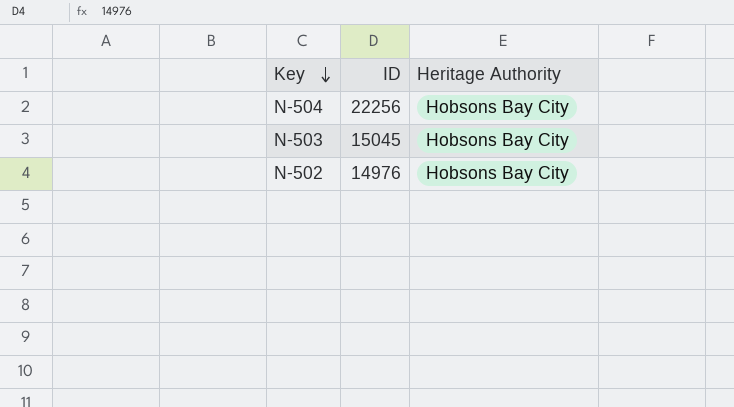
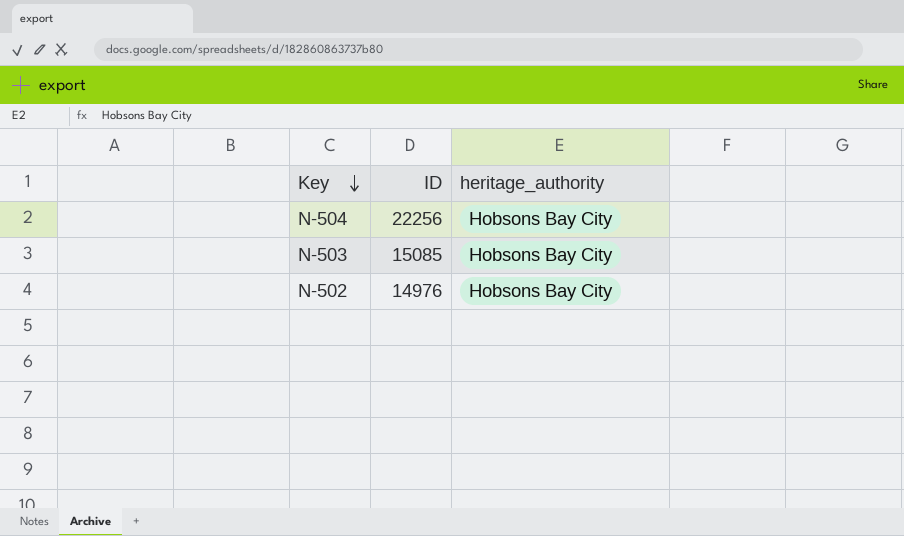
column name: Heritage Authority -> heritage_authority
N-503 | ID: 15045 -> 15085

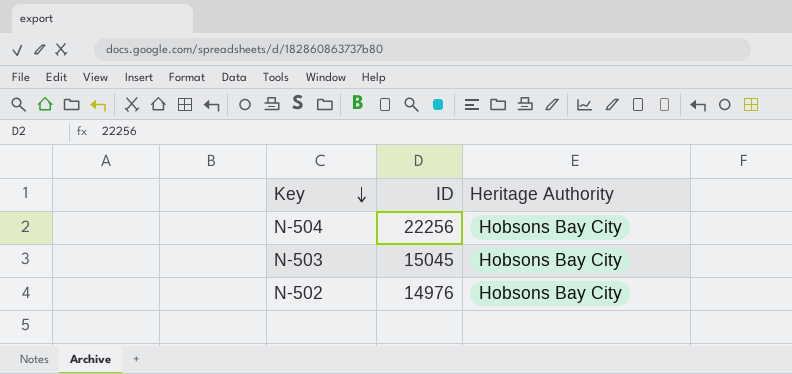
column name: heritage_authority -> Heritage Authority
N-503 | ID: 15085 -> 15045

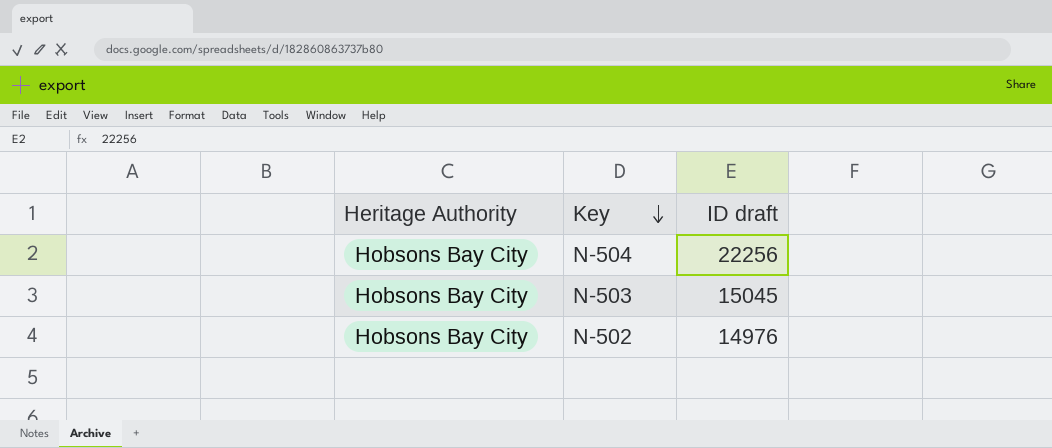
column Heritage Authority | position: 3 -> 1
column name: ID -> ID draft

